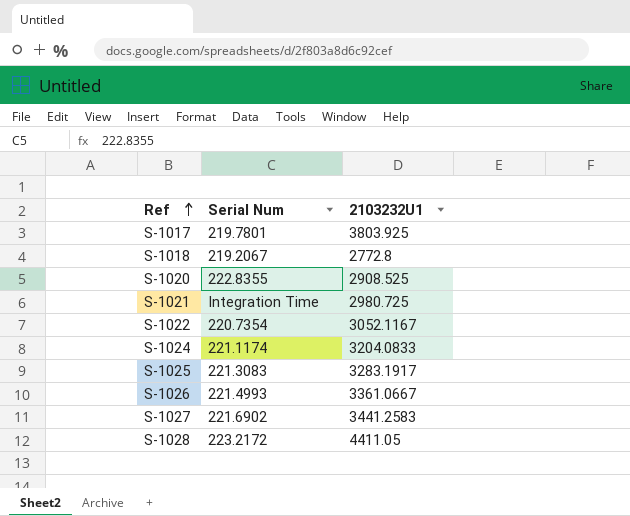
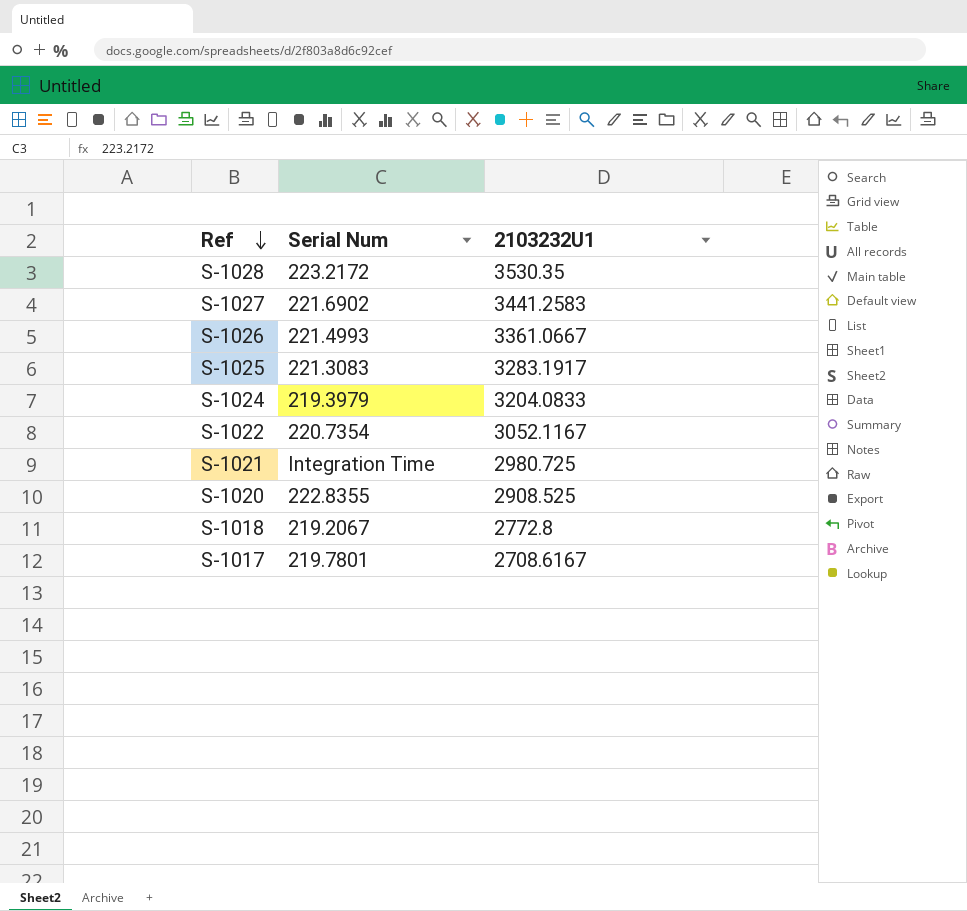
row order: Ref ascending -> Ref descending
S-1028 | 2103232U1: 4411.05 -> 3530.35
S-1024 | Serial Num: 221.1174 -> 219.3979
S-1017 | 2103232U1: 3803.925 -> 2708.6167

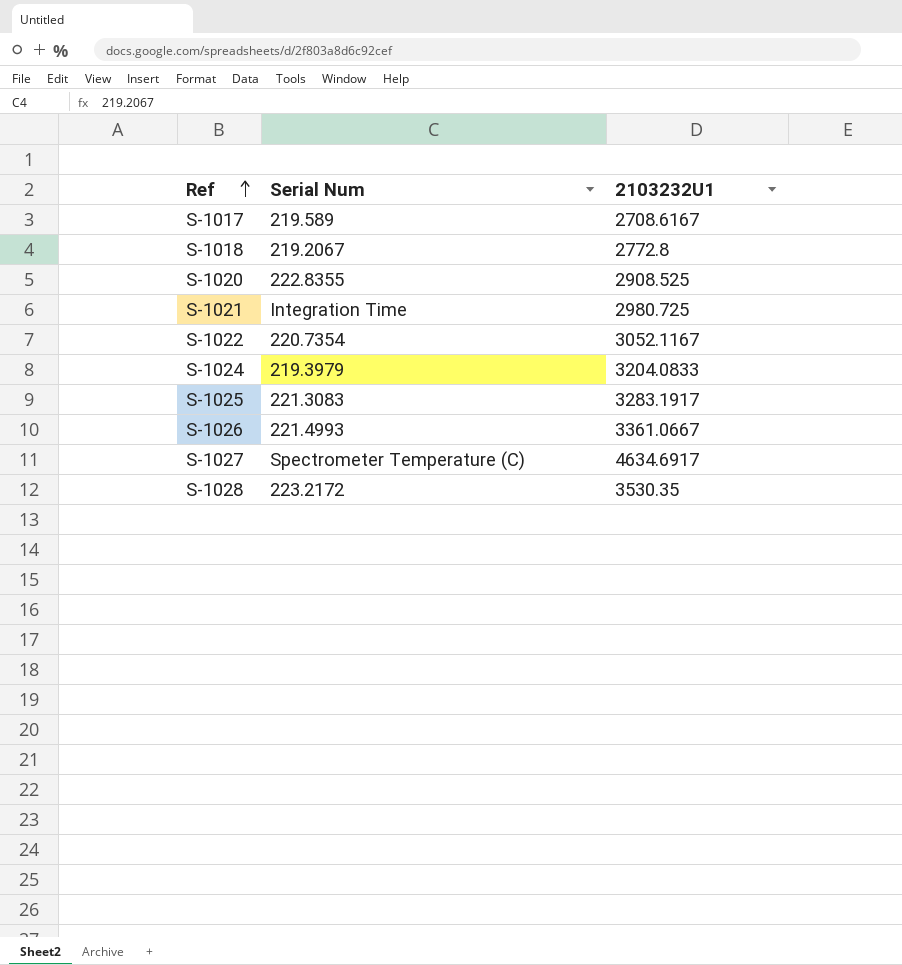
row order: Ref descending -> Ref ascending
S-1017 | Serial Num: 219.7801 -> 219.589
S-1027 | Serial Num: 221.6902 -> Spectrometer Temperature (C)
S-1027 | 2103232U1: 3441.2583 -> 4634.6917

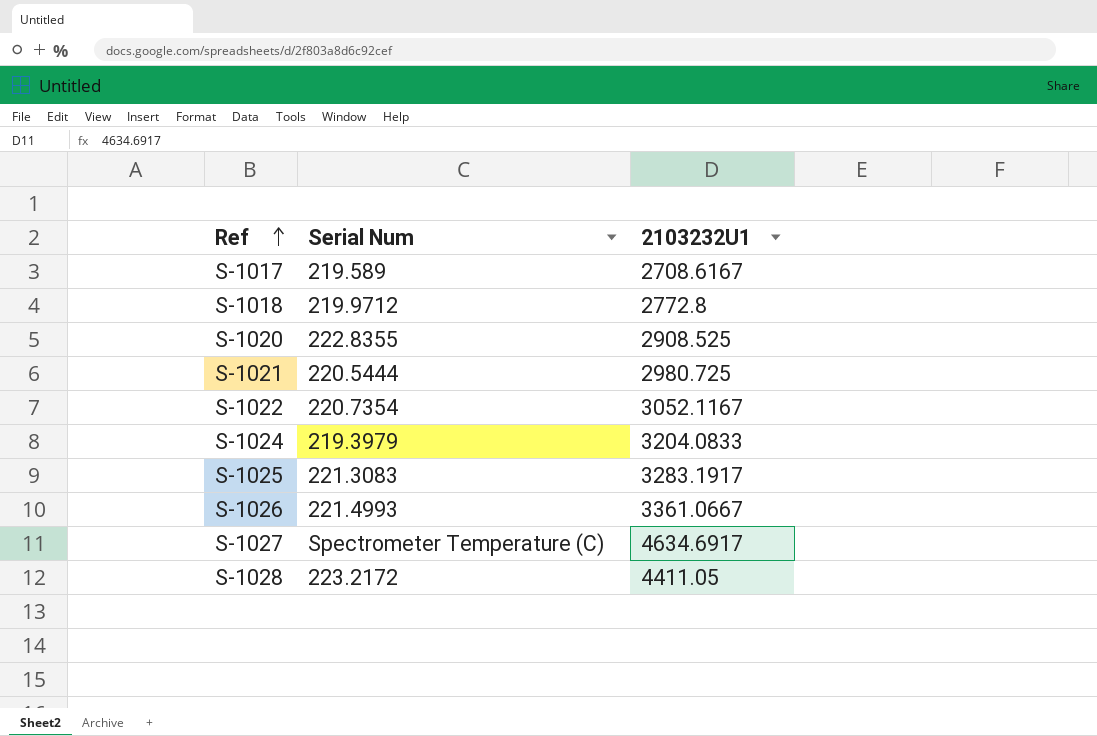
S-1018 | Serial Num: 219.2067 -> 219.9712
S-1021 | Serial Num: Integration Time -> 220.5444
S-1028 | 2103232U1: 3530.35 -> 4411.05

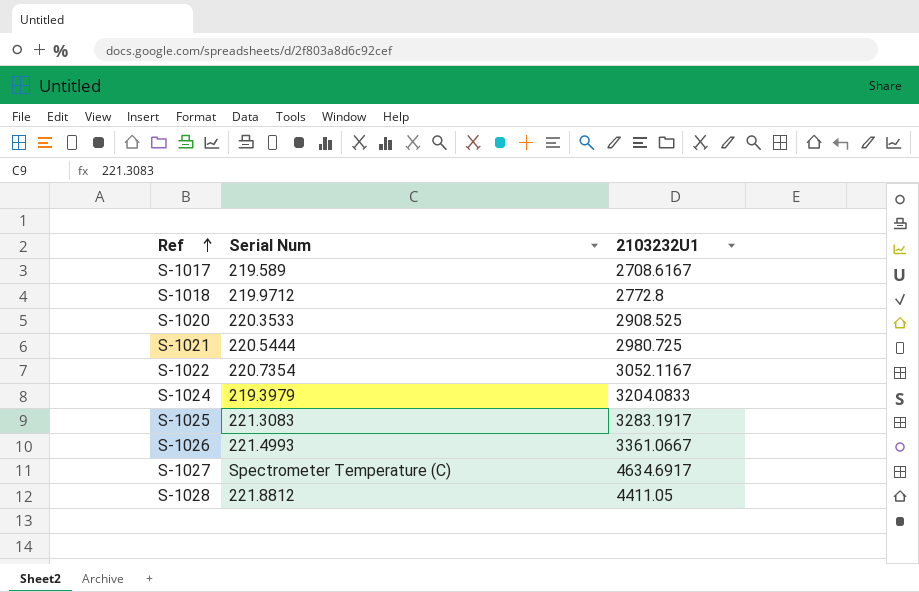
S-1020 | Serial Num: 222.8355 -> 220.3533
S-1028 | Serial Num: 223.2172 -> 221.8812

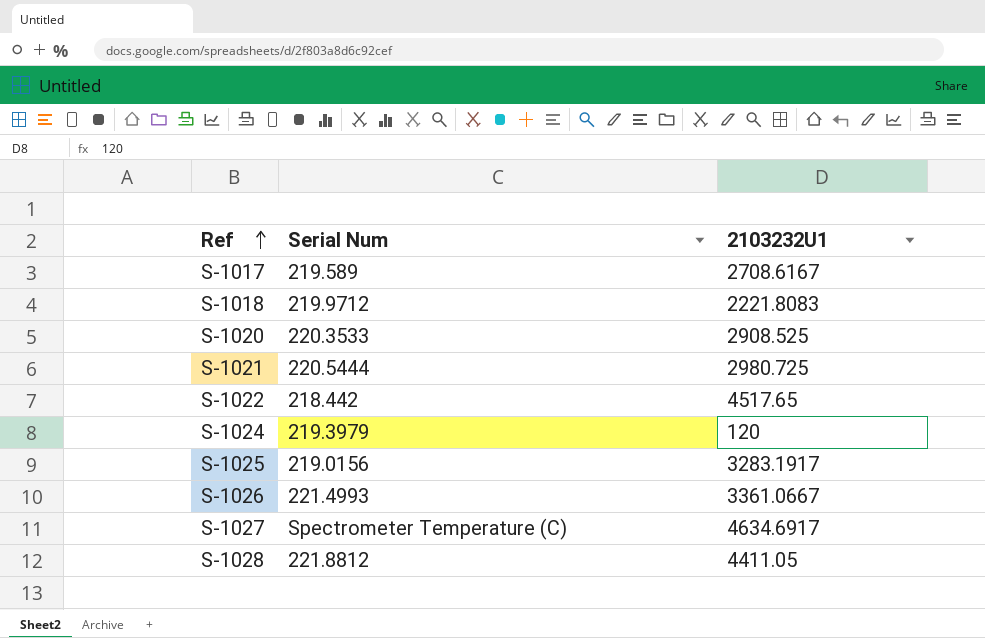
S-1018 | 2103232U1: 2772.8 -> 2221.8083
S-1022 | Serial Num: 220.7354 -> 218.442
S-1022 | 2103232U1: 3052.1167 -> 4517.65
S-1024 | 2103232U1: 3204.0833 -> 120
S-1025 | Serial Num: 221.3083 -> 219.0156

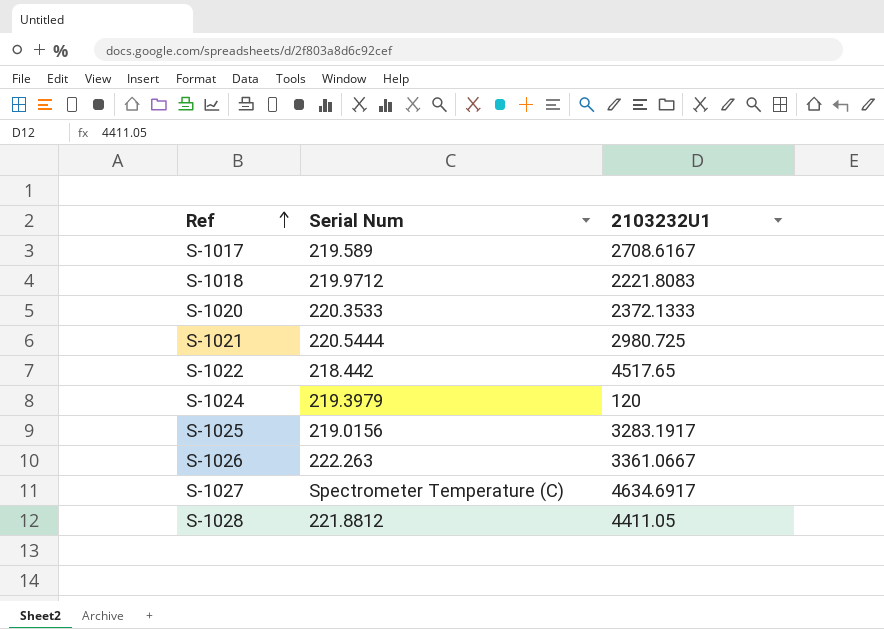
S-1020 | 2103232U1: 2908.525 -> 2372.1333
S-1026 | Serial Num: 221.4993 -> 222.263

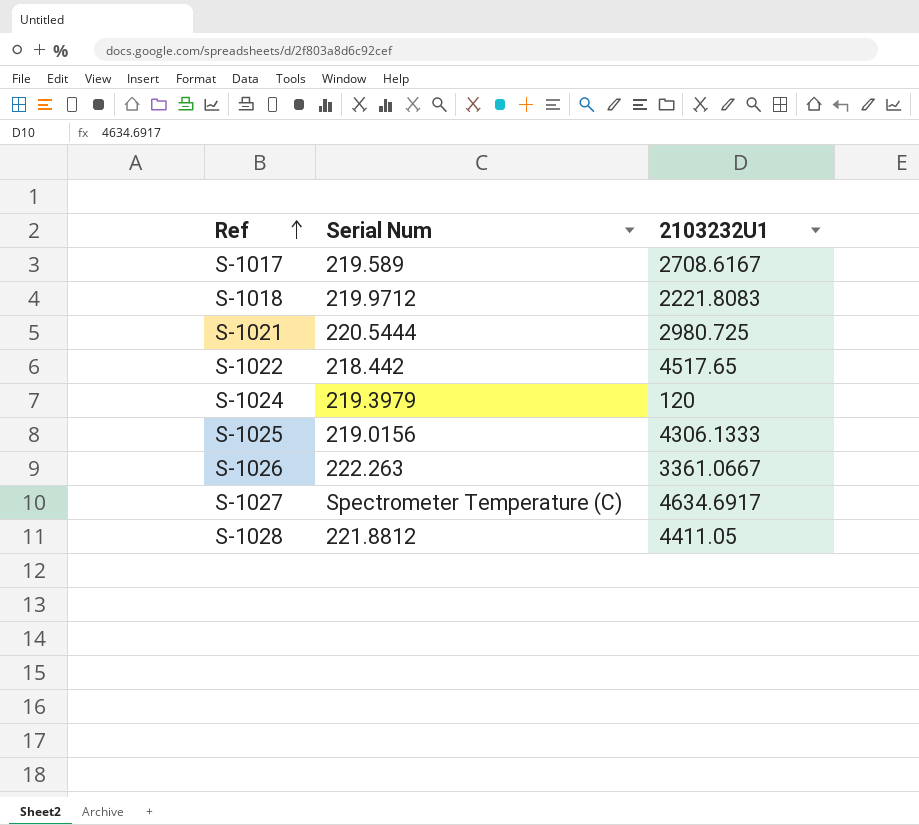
row S-1020: 220.3533 | 2372.1333 -> none
S-1025 | 2103232U1: 3283.1917 -> 4306.1333

